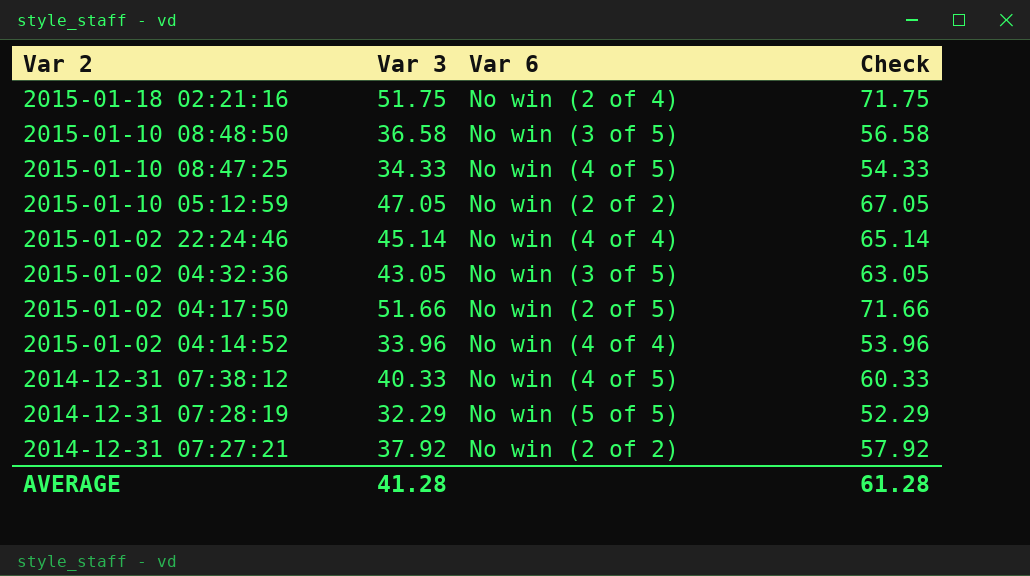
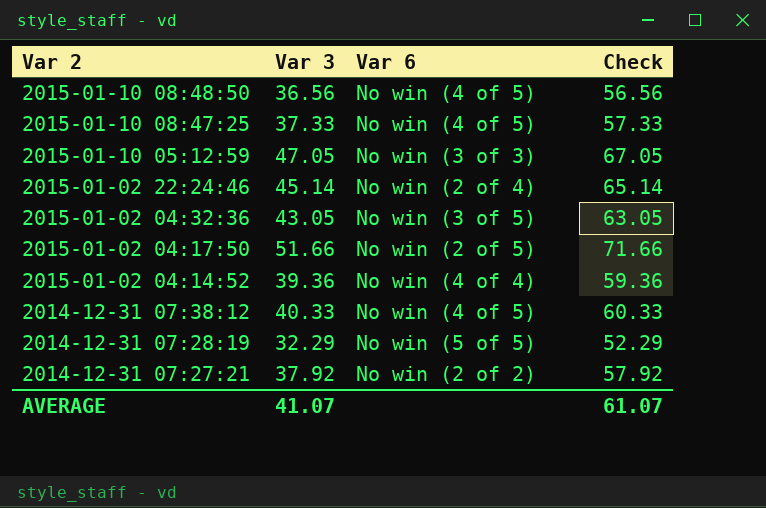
row 2015-01-18 02:21:16: 51.75 | No win (2 of 4) | 71.75 -> none
2015-01-10 08:48:50 | Var 3: 36.58 -> 36.56
2015-01-10 08:48:50 | Var 6: No win (3 of 5) -> No win (4 of 5)
2015-01-10 08:48:50 | Check: 56.58 -> 56.56
2015-01-10 08:47:25 | Var 3: 34.33 -> 37.33
2015-01-10 08:47:25 | Check: 54.33 -> 57.33
2015-01-10 05:12:59 | Var 6: No win (2 of 2) -> No win (3 of 3)
2015-01-02 22:24:46 | Var 6: No win (4 of 4) -> No win (2 of 4)
2015-01-02 04:14:52 | Var 3: 33.96 -> 39.36
2015-01-02 04:14:52 | Check: 53.96 -> 59.36
AVERAGE | Var 3: 41.28 -> 41.07
AVERAGE | Check: 61.28 -> 61.07

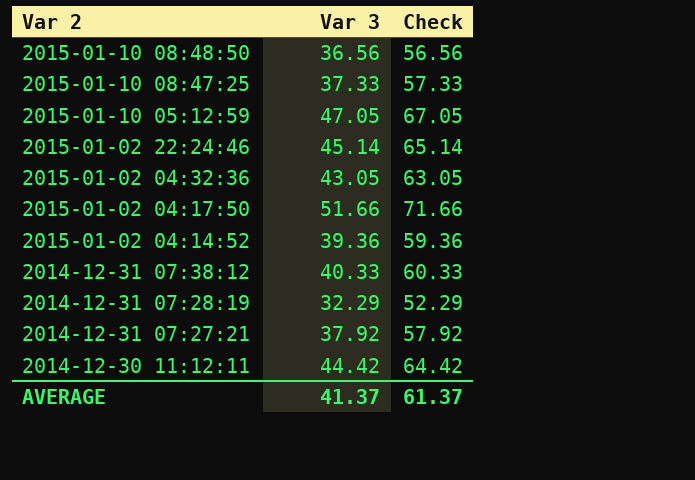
column Var 6 | position: 3 -> none
row 2014-12-30 11:12:11: none -> 44.42 | 64.42
AVERAGE | Var 3: 41.07 -> 41.37
AVERAGE | Check: 61.07 -> 61.37

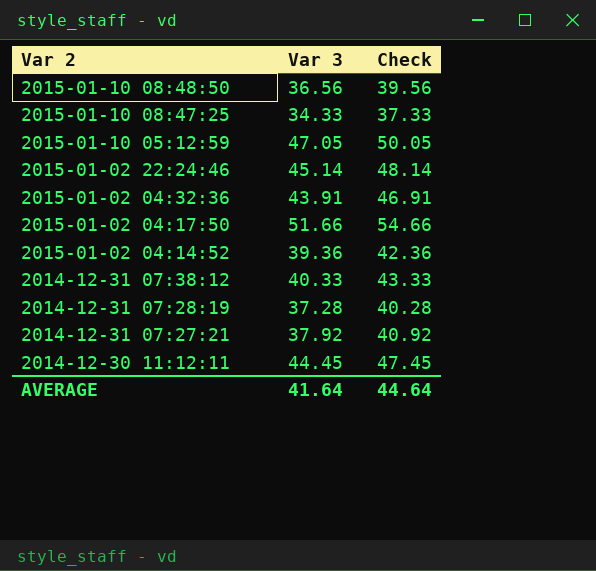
column Check | formula: [Var 3] + 20 -> [Var 3] + 3
2015-01-10 08:47:25 | Var 3: 37.33 -> 34.33
2015-01-02 04:32:36 | Var 3: 43.05 -> 43.91
2014-12-31 07:28:19 | Var 3: 32.29 -> 37.28
2014-12-30 11:12:11 | Var 3: 44.42 -> 44.45
AVERAGE | Var 3: 41.37 -> 41.64
AVERAGE | Check: 61.37 -> 44.64

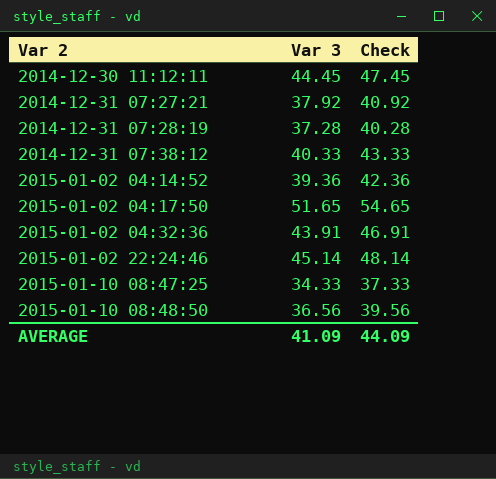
row order: Var 2 descending -> Var 2 ascending
row 2015-01-10 05:12:59: 47.05 | 50.05 -> none
2015-01-02 04:17:50 | Var 3: 51.66 -> 51.65
2015-01-02 04:17:50 | Check: 54.66 -> 54.65
AVERAGE | Var 3: 41.64 -> 41.09
AVERAGE | Check: 44.64 -> 44.09

